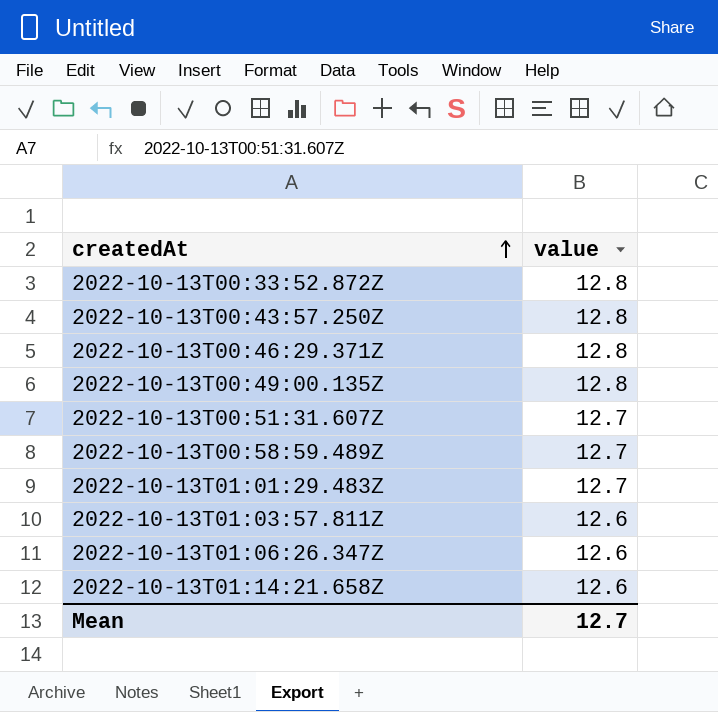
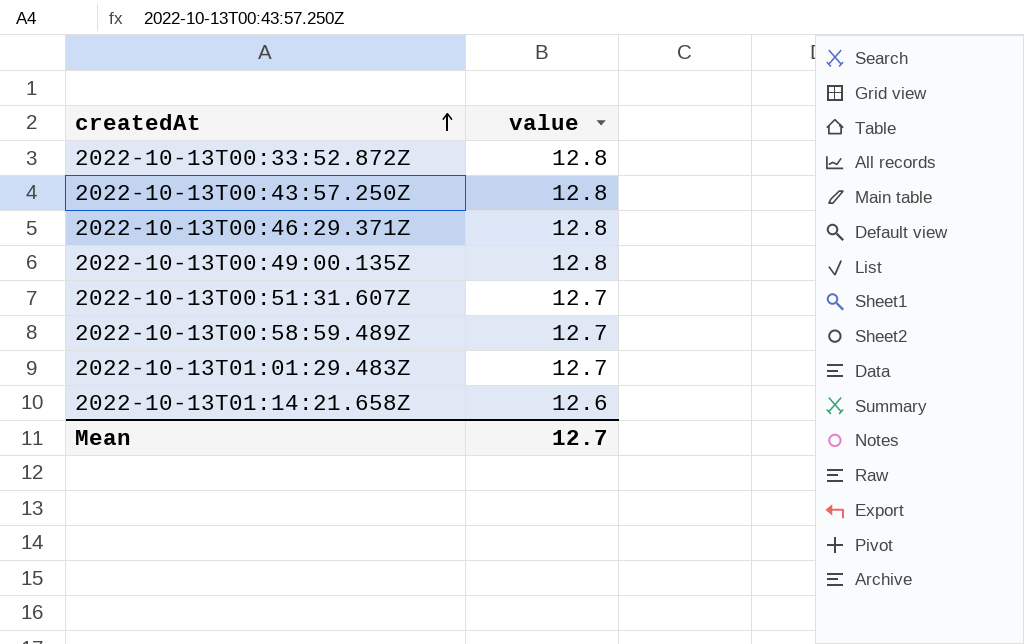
row 2022-10-13T01:03:57.811Z: 12.6 -> none
row 2022-10-13T01:06:26.347Z: 12.6 -> none

